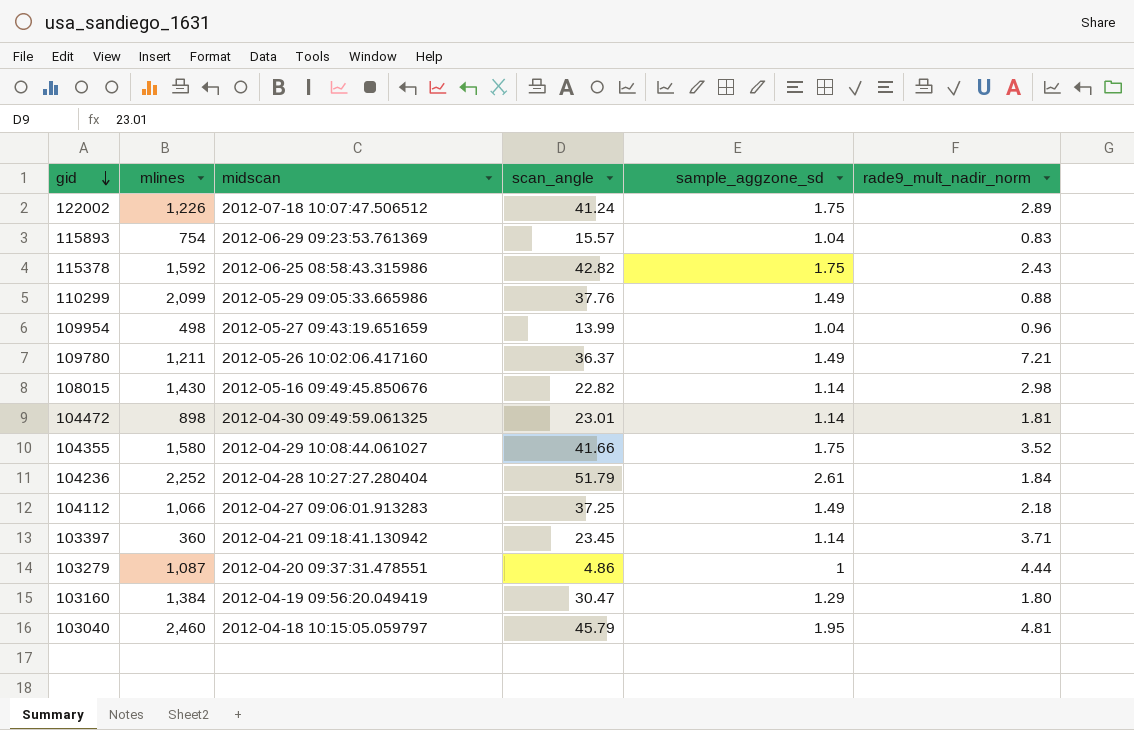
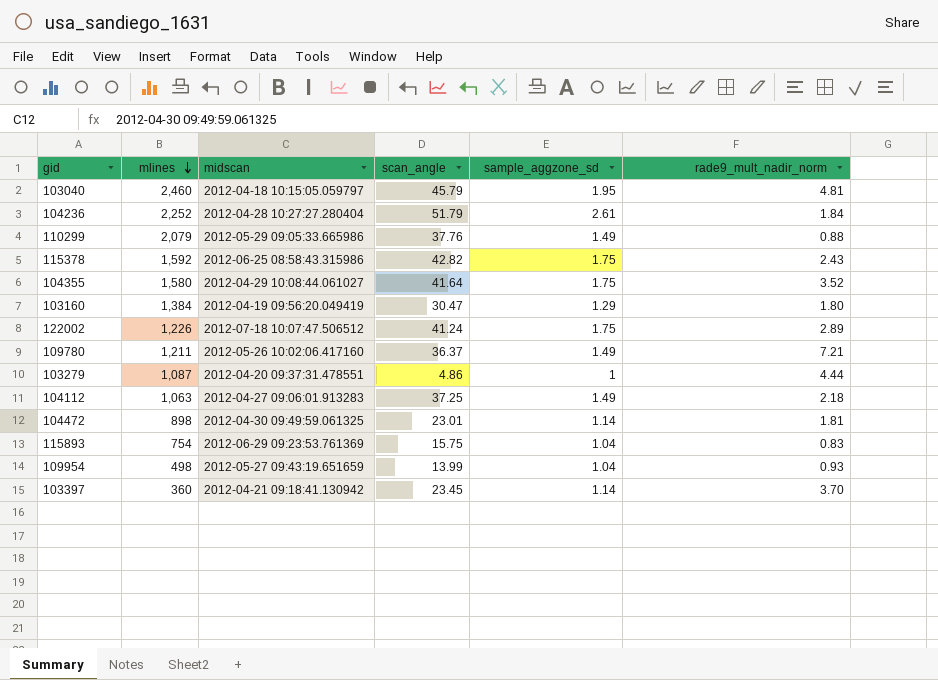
row order: gid descending -> mlines descending
row 108015: 1,430 | 2012-05-16 09:49:45.850676 | 22.82 | 1.14 | 2.98 -> none
110299 | mlines: 2,099 -> 2,079
104355 | scan_angle: 41.66 -> 41.64
104112 | mlines: 1,066 -> 1,063
115893 | scan_angle: 15.57 -> 15.75
109954 | rade9_mult_nadir_norm: 0.96 -> 0.93
103397 | rade9_mult_nadir_norm: 3.71 -> 3.70

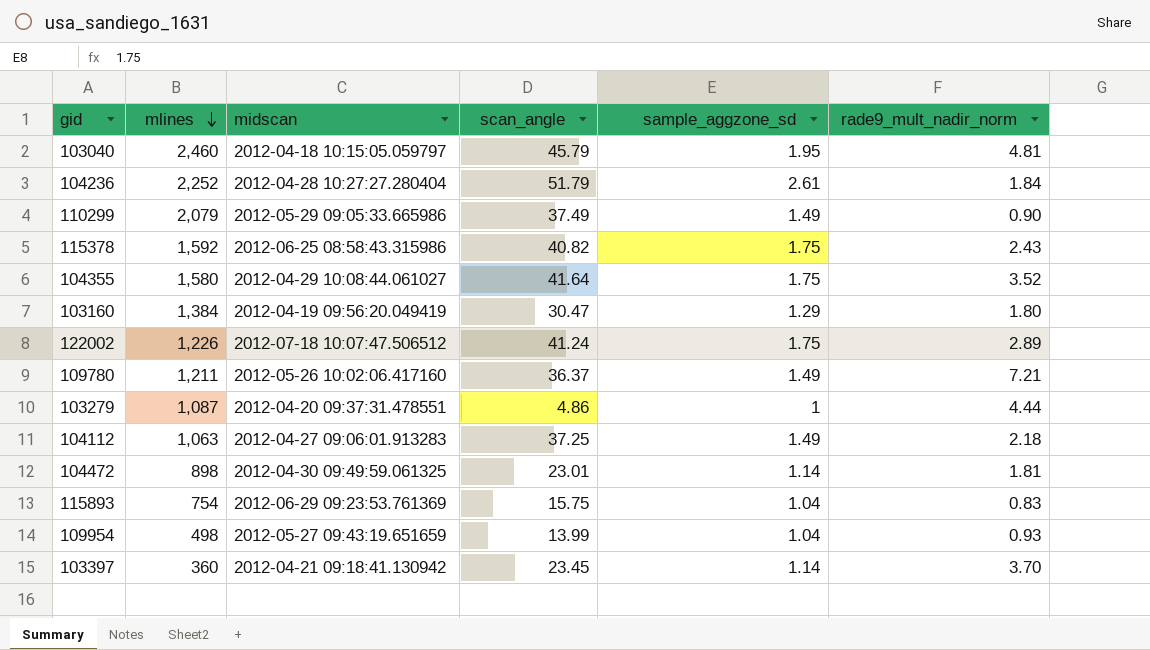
110299 | scan_angle: 37.76 -> 37.49
110299 | rade9_mult_nadir_norm: 0.88 -> 0.90
115378 | scan_angle: 42.82 -> 40.82

